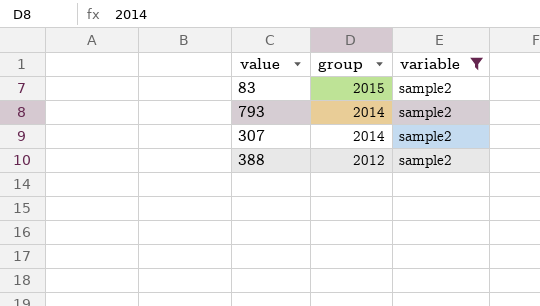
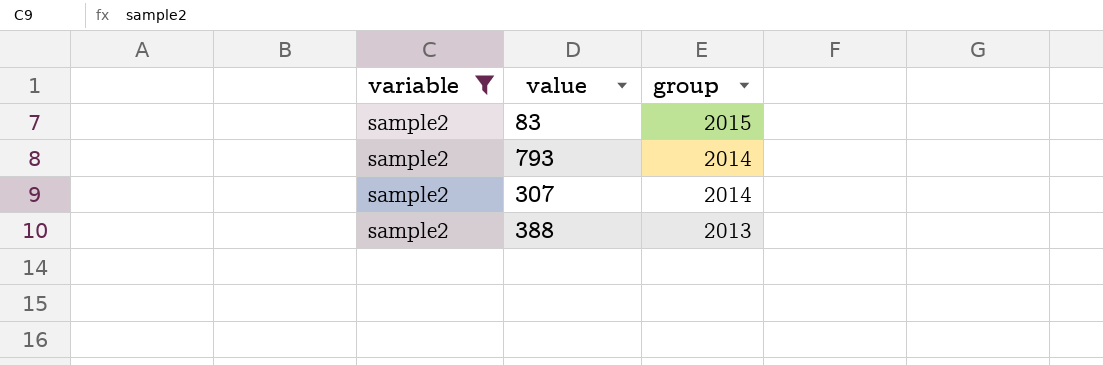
column variable | position: 3 -> 1
388 | group: 2012 -> 2013

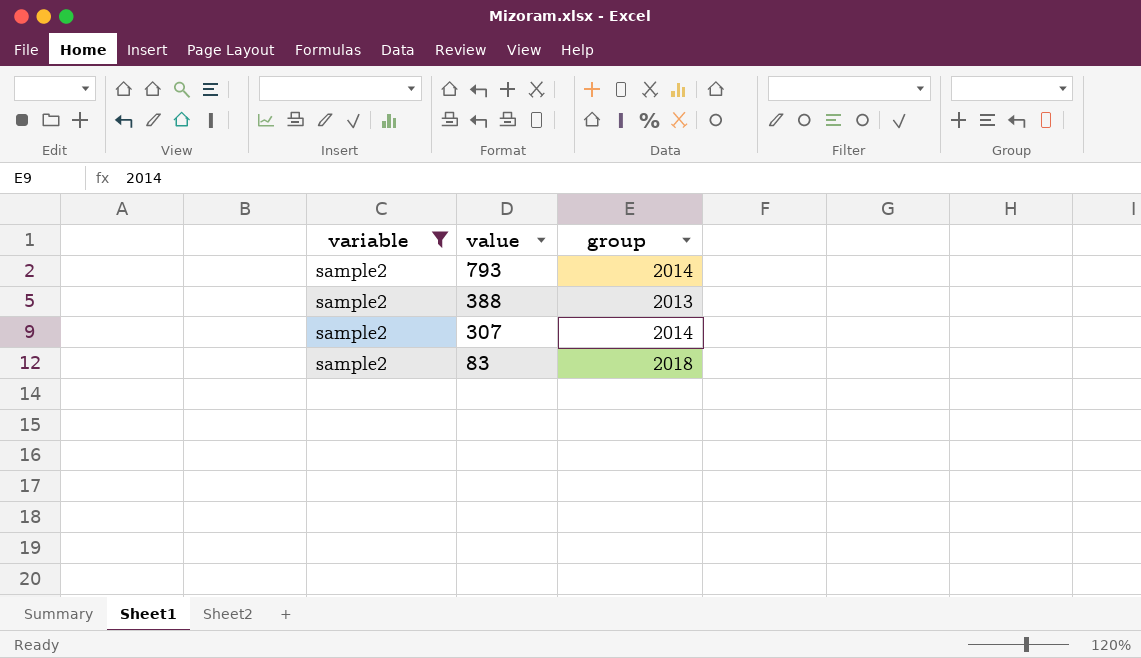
row order: group descending -> value descending
83 | group: 2015 -> 2018

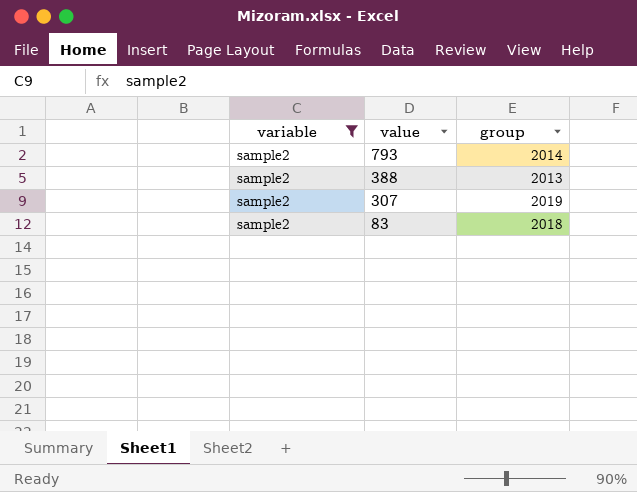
307 | group: 2014 -> 2019

